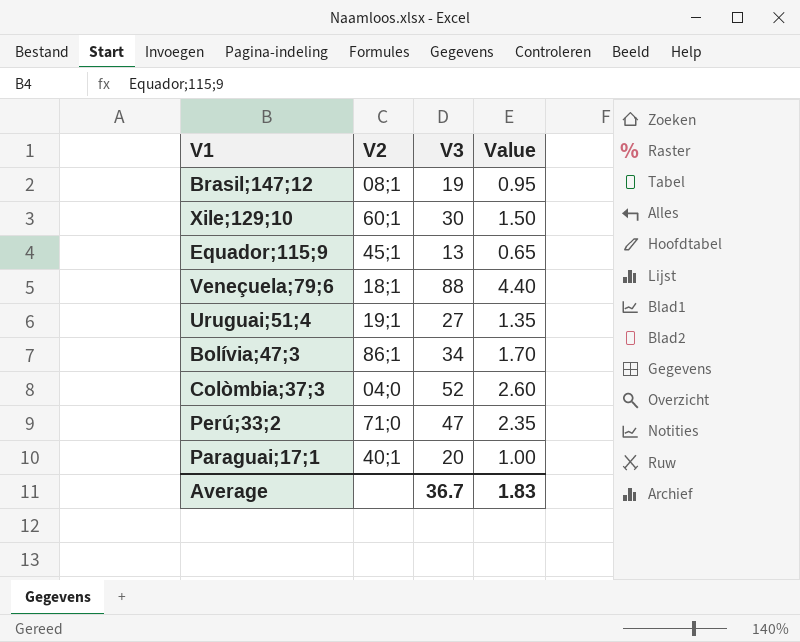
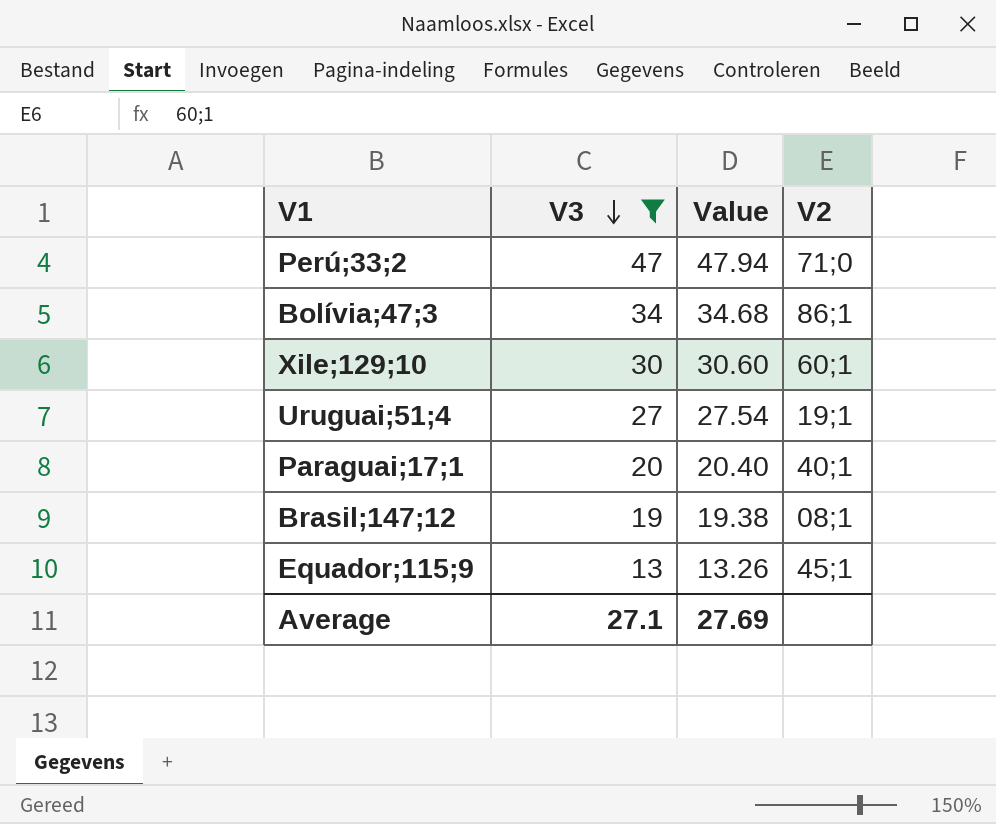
filter: none -> V3 <= 47
row order: none -> V3 descending
column Value | formula: [V3] * 0.05 -> [V3] * 1.02
column V2 | position: 2 -> 4
Average | V3: 36.7 -> 27.1
Average | Value: 1.83 -> 27.69

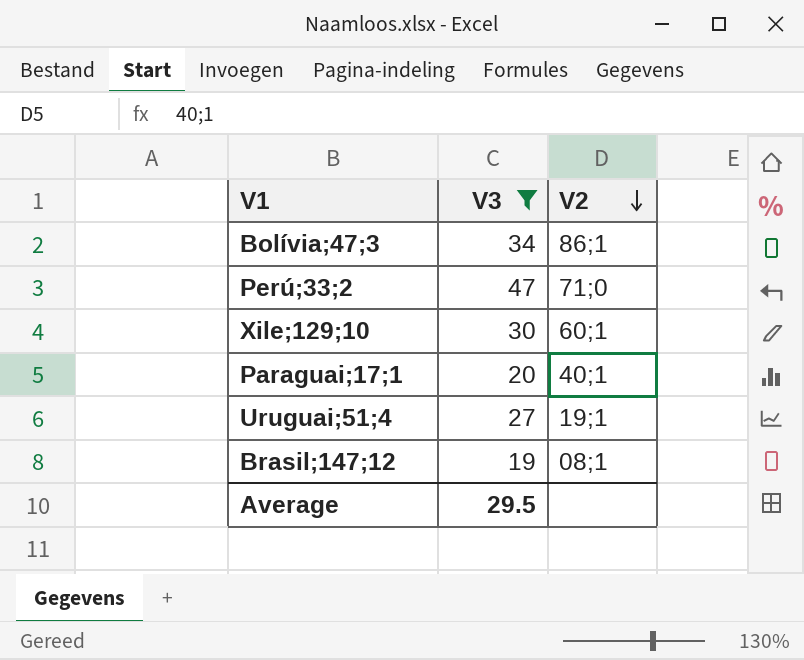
row order: V3 descending -> V2 descending
column Value | formula: [V3] * 1.02 -> none
row Equador;115;9: 13 | 13.26 | 45;1 -> none
Average | V3: 27.1 -> 29.5

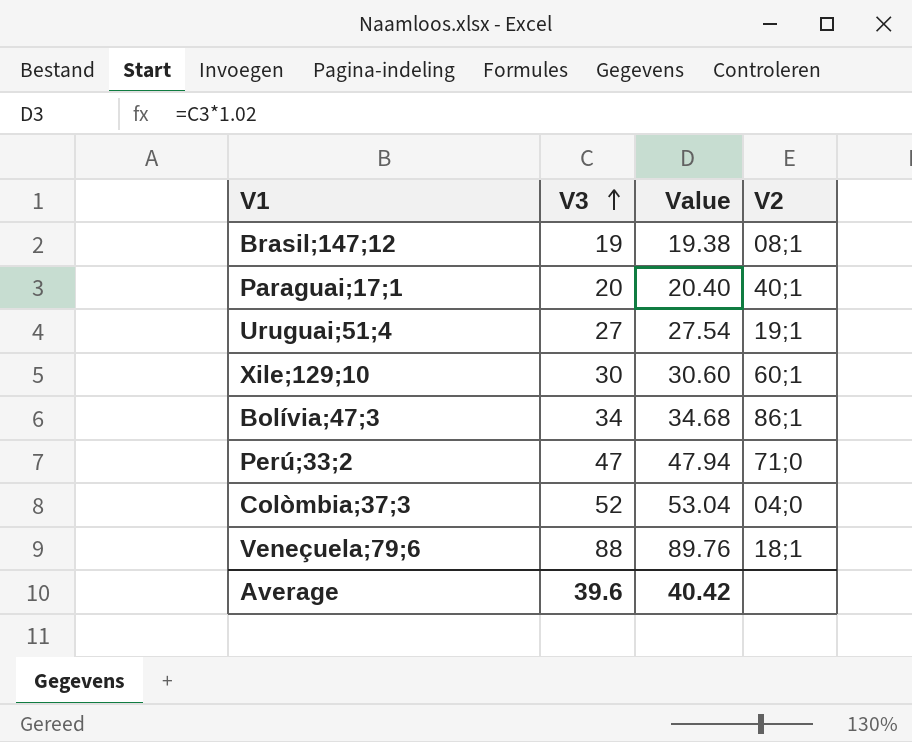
filter: V3 <= 47 -> none
row order: V2 descending -> V3 ascending
column Value | formula: none -> [V3] * 1.02
Average | V3: 29.5 -> 39.6

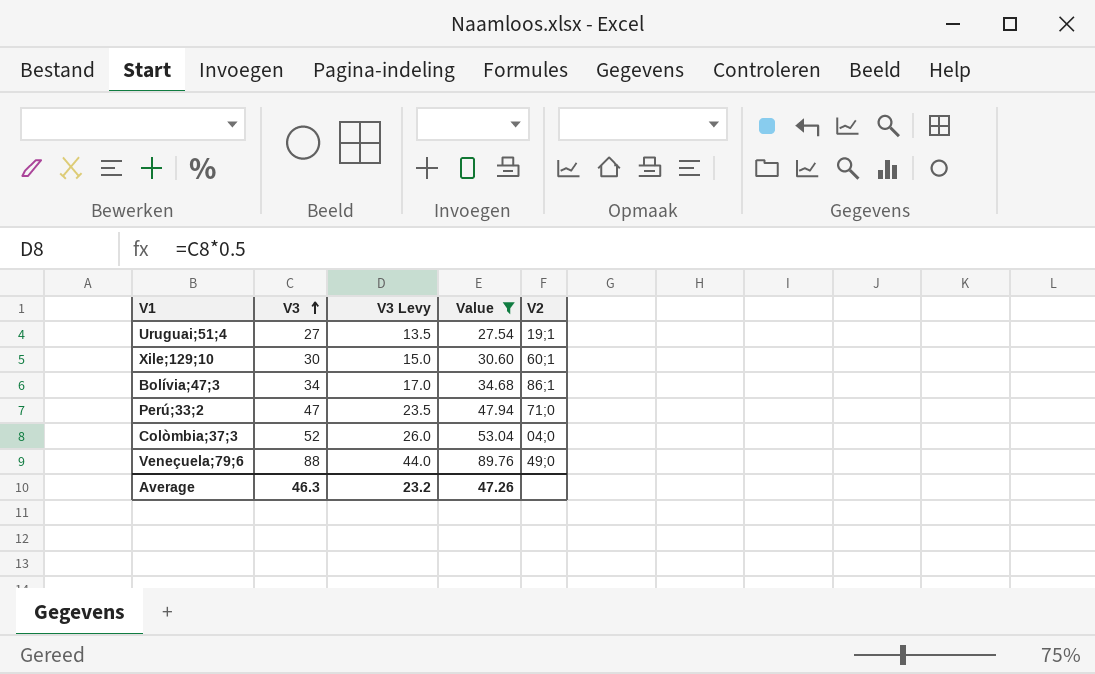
filter: none -> Value >= 27.54
column V3 Levy | formula: none -> [V3] * 0.5
Veneçuela;79;6 | V2: 18;1 -> 49;0
Average | V3: 39.6 -> 46.3
Average | Value: 40.42 -> 47.26

